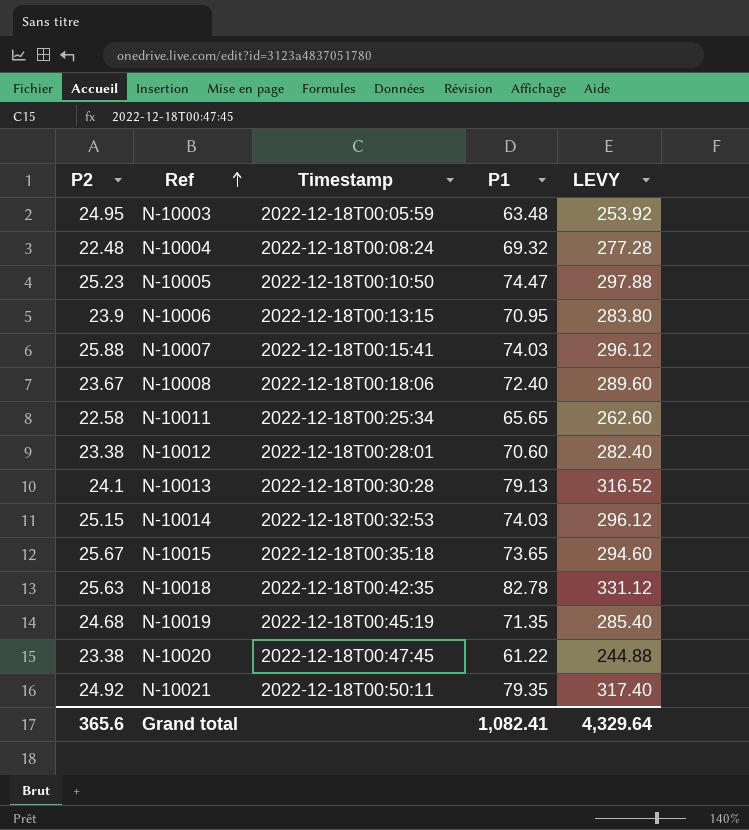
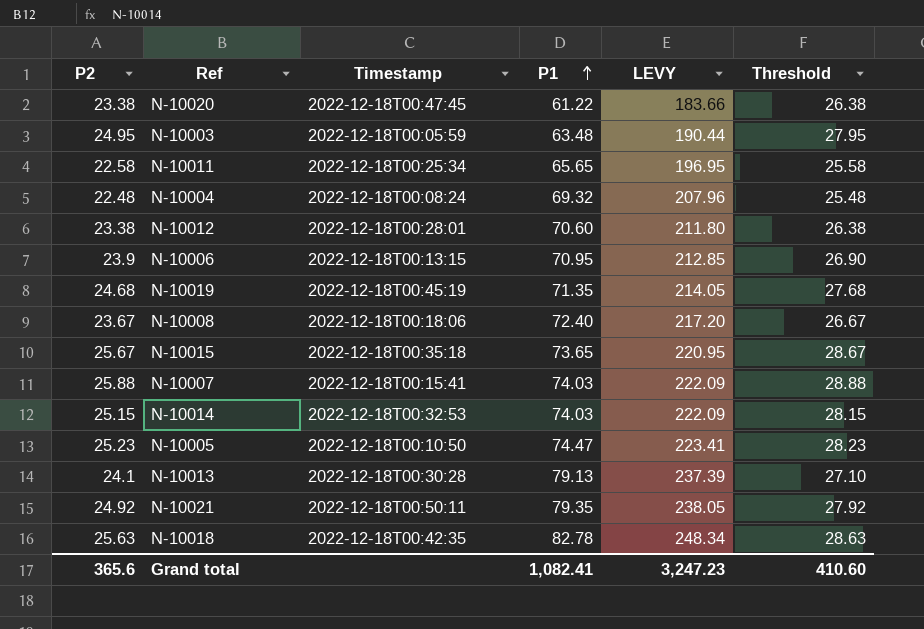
row order: Ref ascending -> P1 ascending
column LEVY | formula: [P1] * 4 -> [P1] * 3
column Threshold | formula: none -> [P2] + 3
Grand total | LEVY: 4,329.64 -> 3,247.23

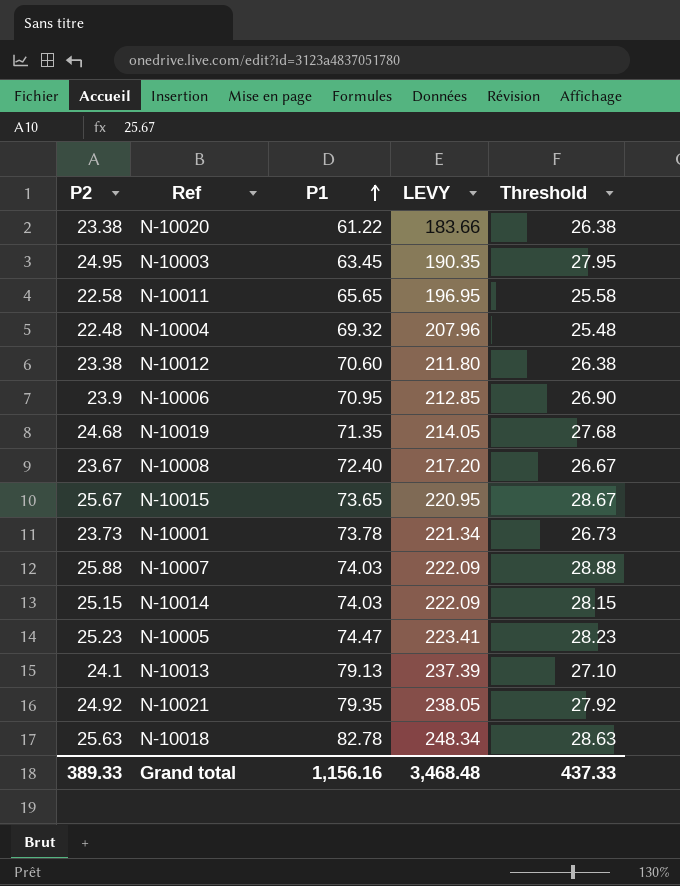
column Timestamp | position: 3 -> none
N-10003 | P1: 63.48 -> 63.45
N-10003 | LEVY: 190.44 -> 190.35
row N-10001: none -> 23.73 | 73.78 | 221.34 | 26.73
Grand total | P2: 365.6 -> 389.33
Grand total | P1: 1,082.41 -> 1,156.16
Grand total | LEVY: 3,247.23 -> 3,468.48
Grand total | Threshold: 410.60 -> 437.33

